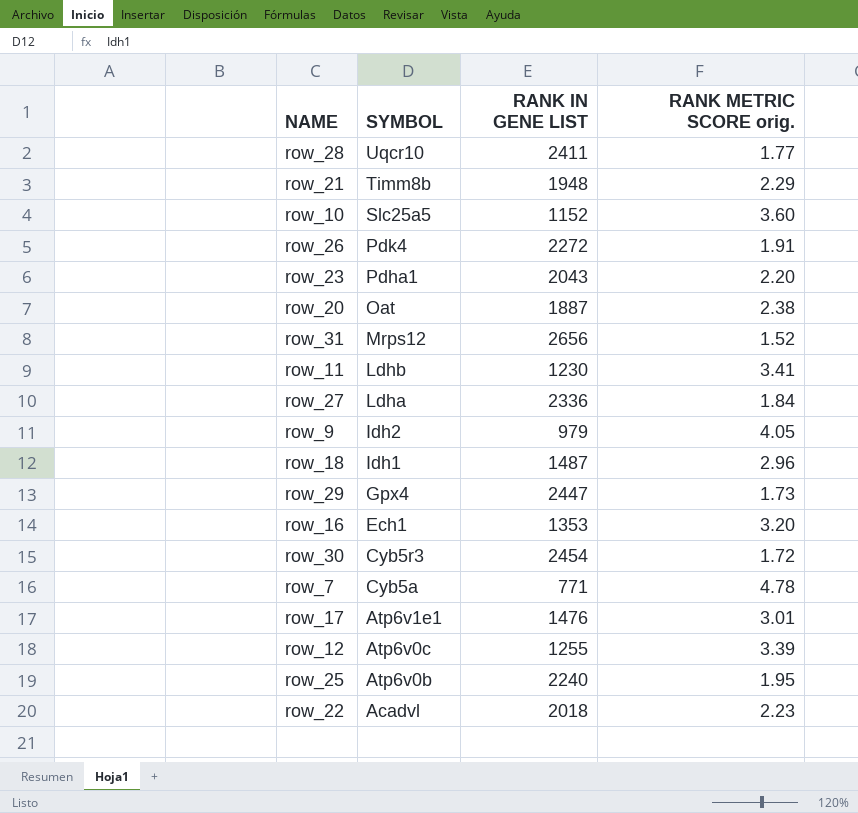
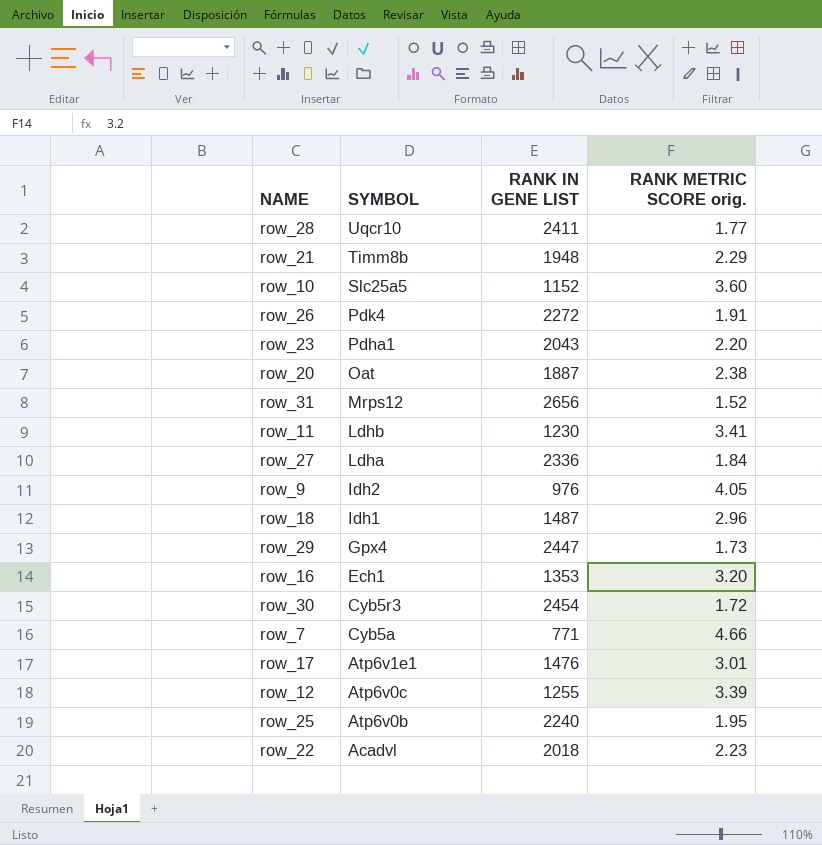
row_9 | RANK IN GENE LIST: 979 -> 976
row_7 | RANK METRIC SCORE orig.: 4.78 -> 4.66

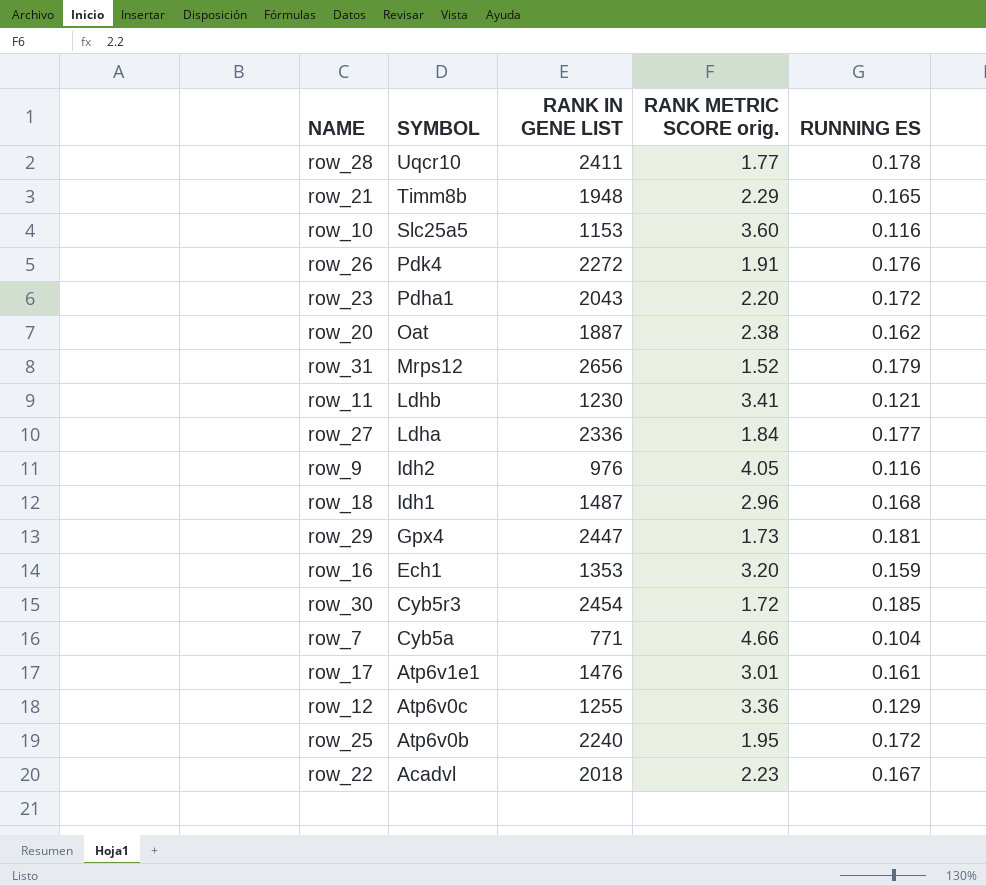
column RUNNING ES | position: none -> 5
row_10 | RANK IN GENE LIST: 1152 -> 1153
row_12 | RANK METRIC SCORE orig.: 3.39 -> 3.36

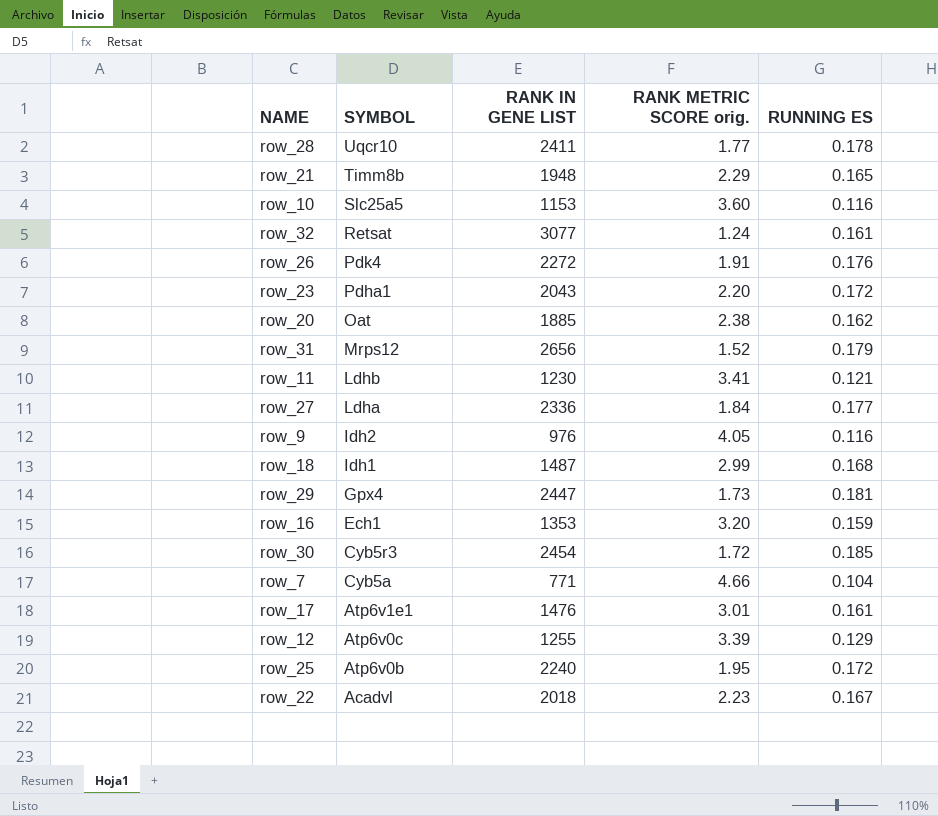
row row_32: none -> Retsat | 3077 | 1.24 | 0.161
row_20 | RANK IN GENE LIST: 1887 -> 1885
row_18 | RANK METRIC SCORE orig.: 2.96 -> 2.99
row_12 | RANK METRIC SCORE orig.: 3.36 -> 3.39

